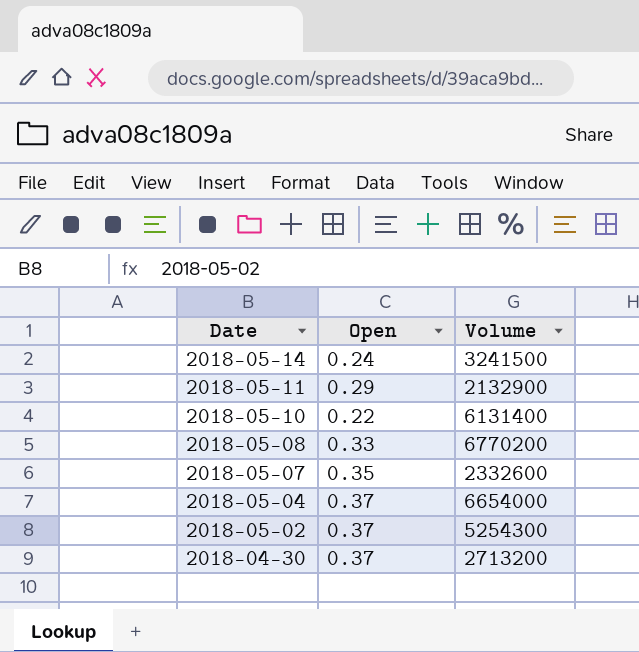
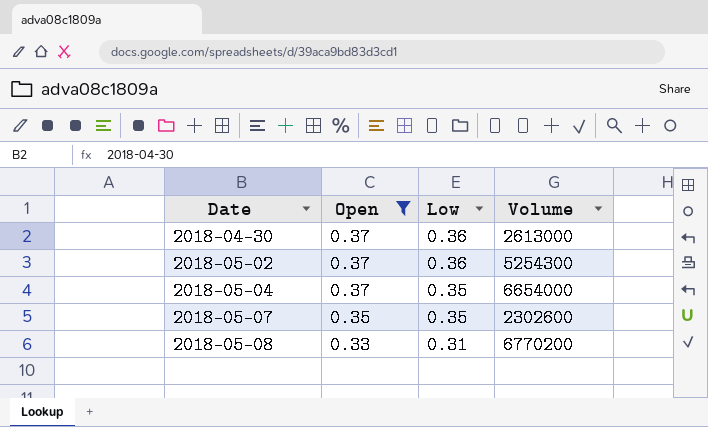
filter: none -> Open >= 0.33
row order: Date descending -> Date ascending
column Low | position: none -> 3
2018-04-30 | Volume: 2713200 -> 2613000
2018-05-07 | Volume: 2332600 -> 2302600

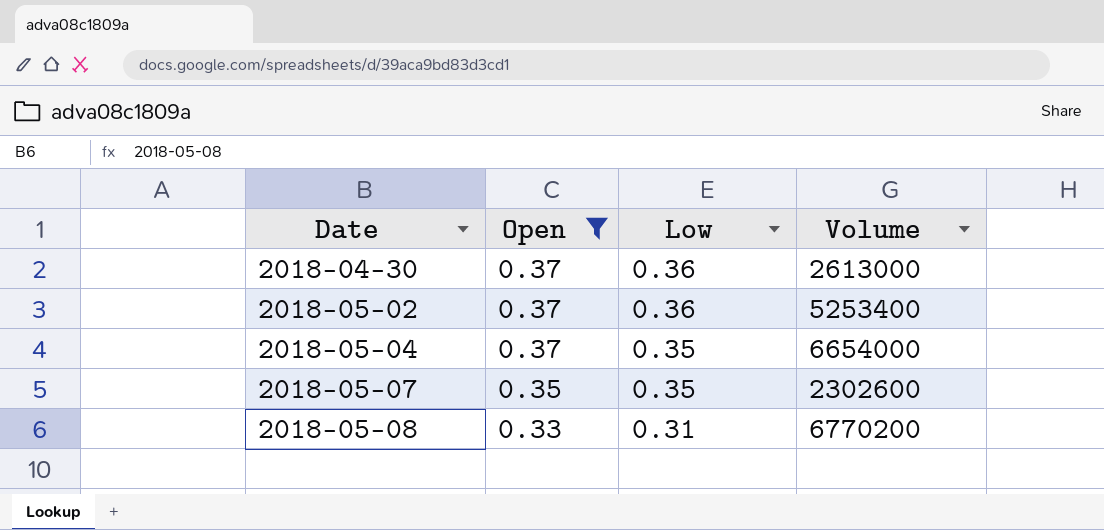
2018-05-02 | Volume: 5254300 -> 5253400

